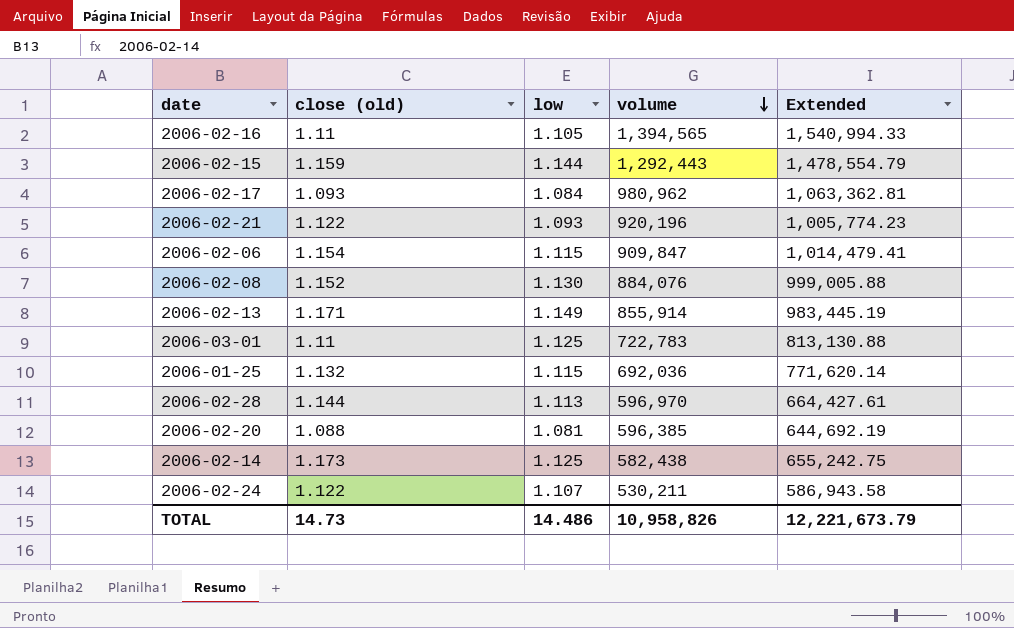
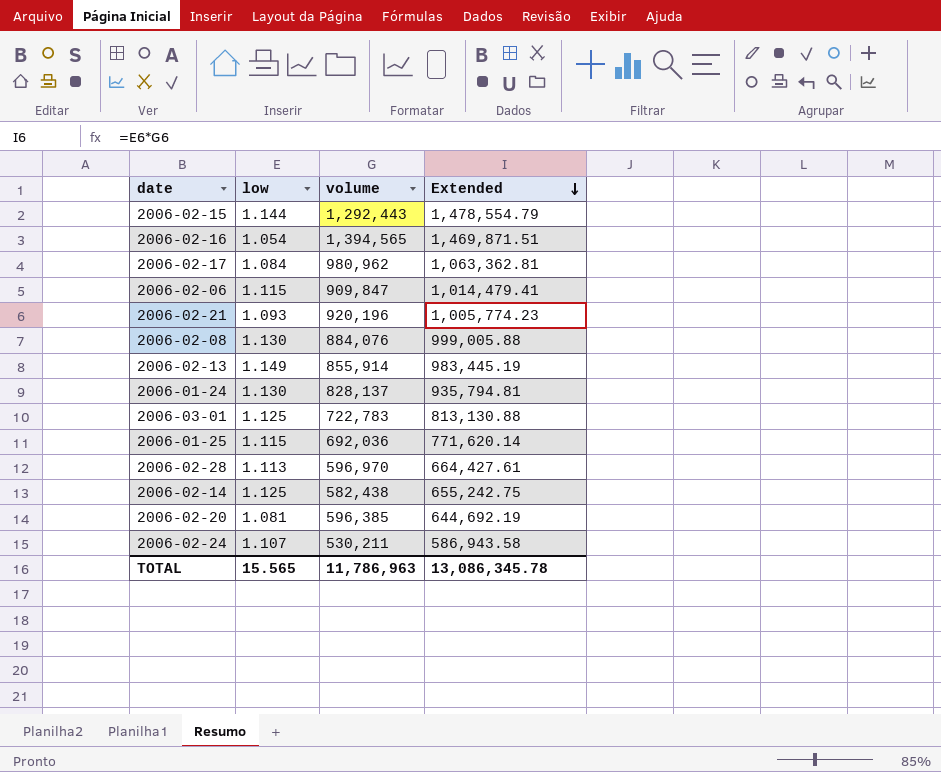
row order: volume descending -> Extended descending
column close (old) | position: 2 -> none
2006-02-16 | low: 1.105 -> 1.054
2006-02-16 | Extended: 1,540,994.33 -> 1,469,871.51
row 2006-01-24: none -> 1.130 | 828,137 | 935,794.81
TOTAL | low: 14.486 -> 15.565
TOTAL | volume: 10,958,826 -> 11,786,963
TOTAL | Extended: 12,221,673.79 -> 13,086,345.78

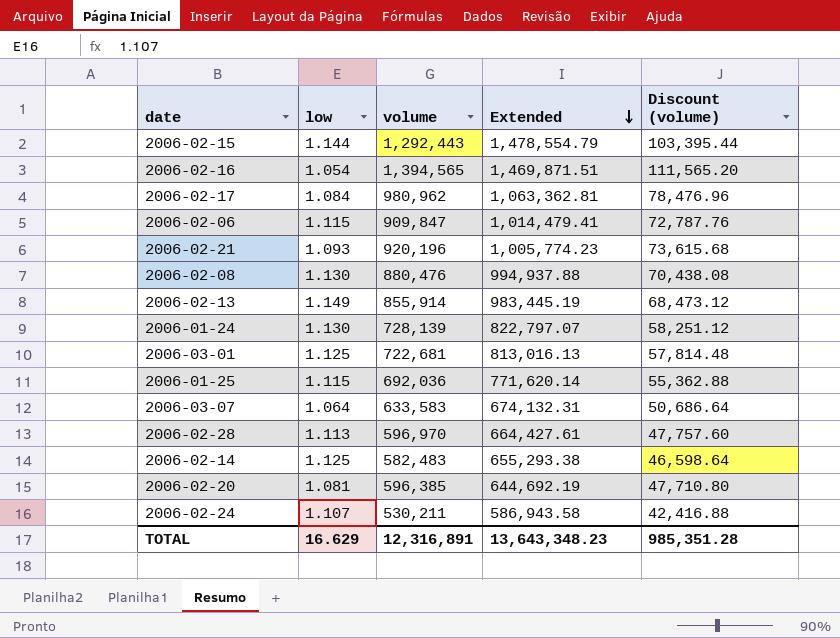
column Discount (volume) | formula: none -> [volume] * 0.08
2006-02-08 | volume: 884,076 -> 880,476
2006-02-08 | Extended: 999,005.88 -> 994,937.88
2006-01-24 | volume: 828,137 -> 728,139
2006-01-24 | Extended: 935,794.81 -> 822,797.07
2006-03-01 | volume: 722,783 -> 722,681
2006-03-01 | Extended: 813,130.88 -> 813,016.13
row 2006-03-07: none -> 1.064 | 633,583 | 674,132.31 | 50,686.64
2006-02-14 | volume: 582,438 -> 582,483
2006-02-14 | Extended: 655,242.75 -> 655,293.38
TOTAL | low: 15.565 -> 16.629
TOTAL | volume: 11,786,963 -> 12,316,891
TOTAL | Extended: 13,086,345.78 -> 13,643,348.23

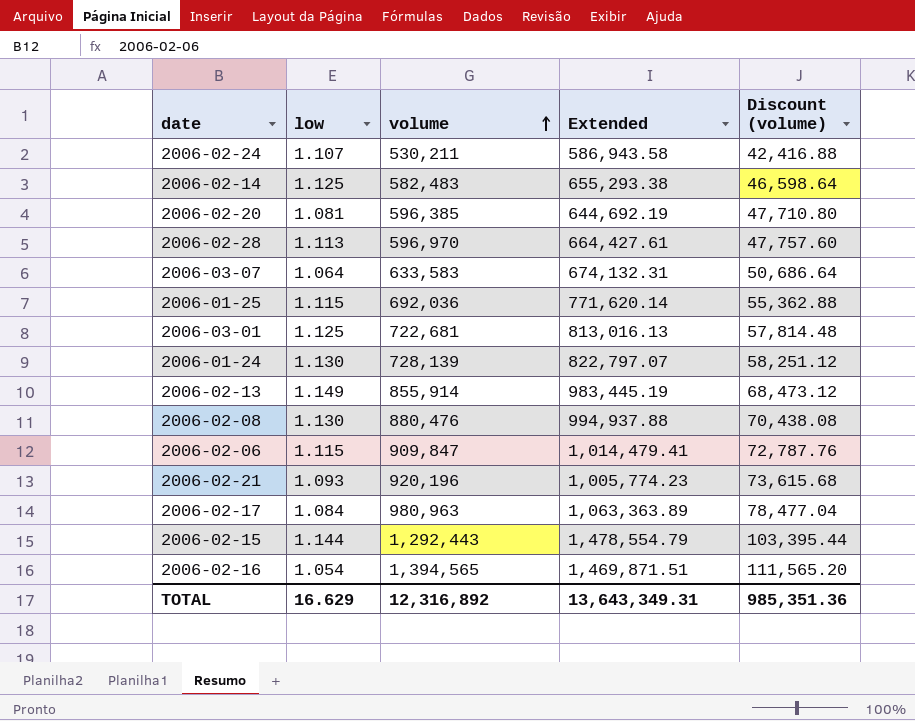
row order: Extended descending -> volume ascending
2006-02-17 | volume: 980,962 -> 980,963
2006-02-17 | Extended: 1,063,362.81 -> 1,063,363.89
2006-02-17 | Discount (volume): 78,476.96 -> 78,477.04
TOTAL | volume: 12,316,891 -> 12,316,892
TOTAL | Extended: 13,643,348.23 -> 13,643,349.31
TOTAL | Discount (volume): 985,351.28 -> 985,351.36

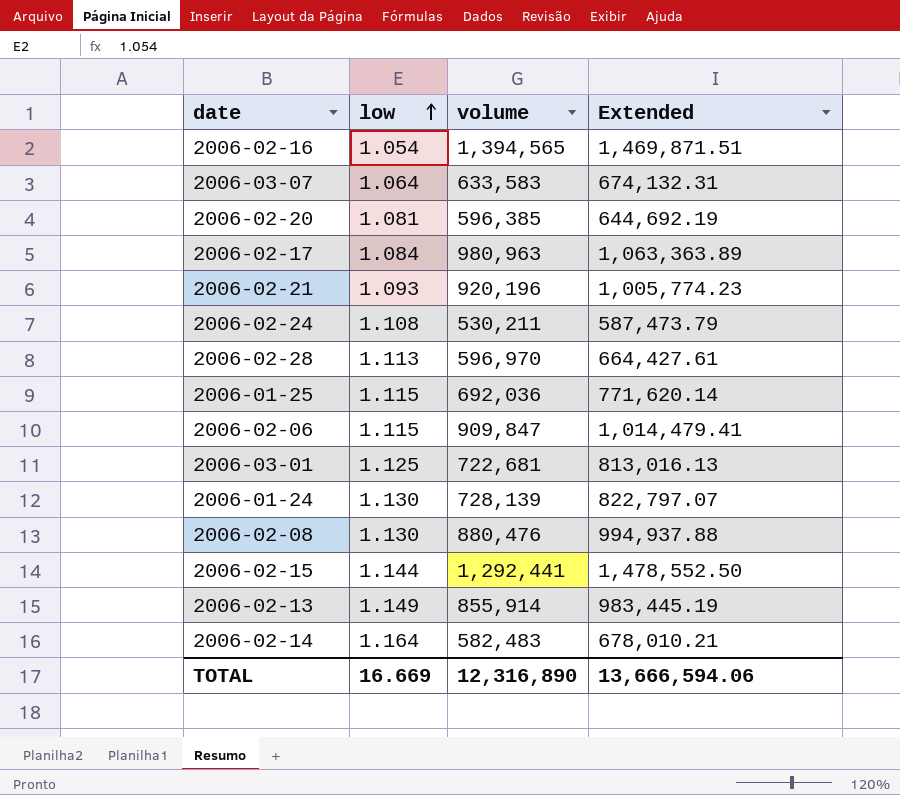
row order: volume ascending -> low ascending
column Discount (volume) | formula: [volume] * 0.08 -> none
2006-02-24 | low: 1.107 -> 1.108
2006-02-24 | Extended: 586,943.58 -> 587,473.79
2006-02-15 | volume: 1,292,443 -> 1,292,441
2006-02-15 | Extended: 1,478,554.79 -> 1,478,552.50
2006-02-14 | low: 1.125 -> 1.164
2006-02-14 | Extended: 655,293.38 -> 678,010.21
TOTAL | low: 16.629 -> 16.669
TOTAL | volume: 12,316,892 -> 12,316,890
TOTAL | Extended: 13,643,349.31 -> 13,666,594.06

